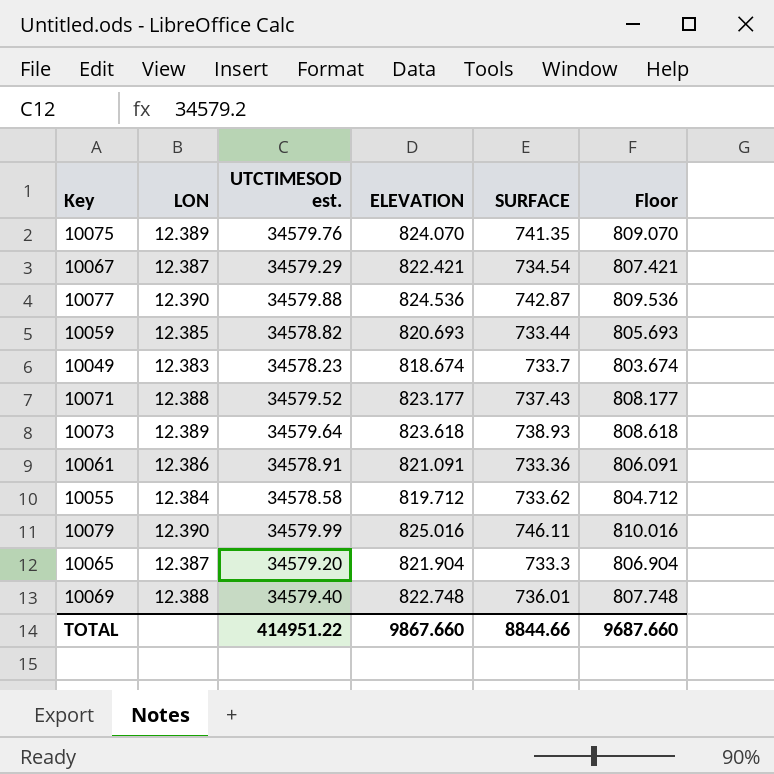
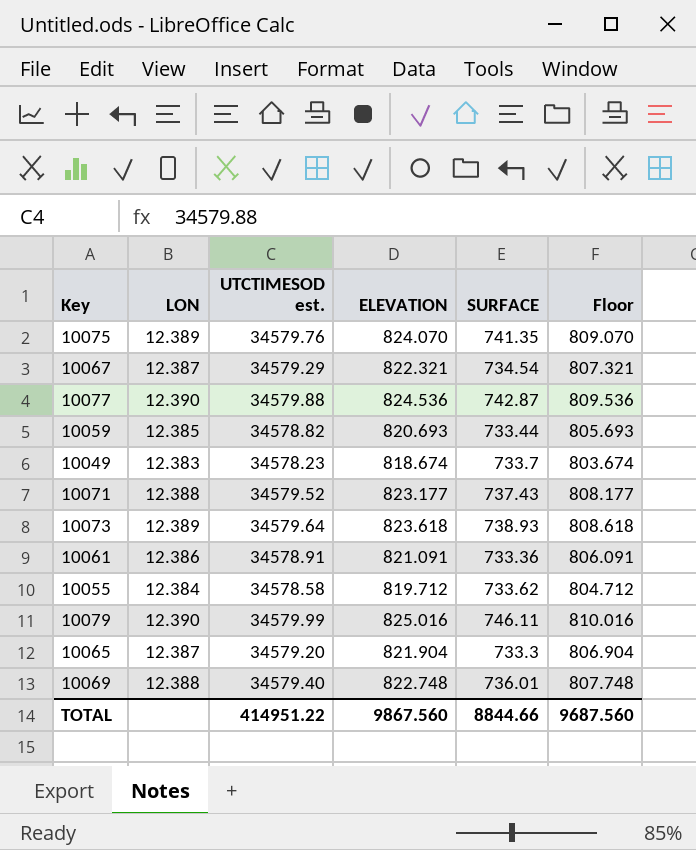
10067 | ELEVATION: 822.421 -> 822.321
10067 | Floor: 807.421 -> 807.321
TOTAL | ELEVATION: 9867.660 -> 9867.560
TOTAL | Floor: 9687.660 -> 9687.560

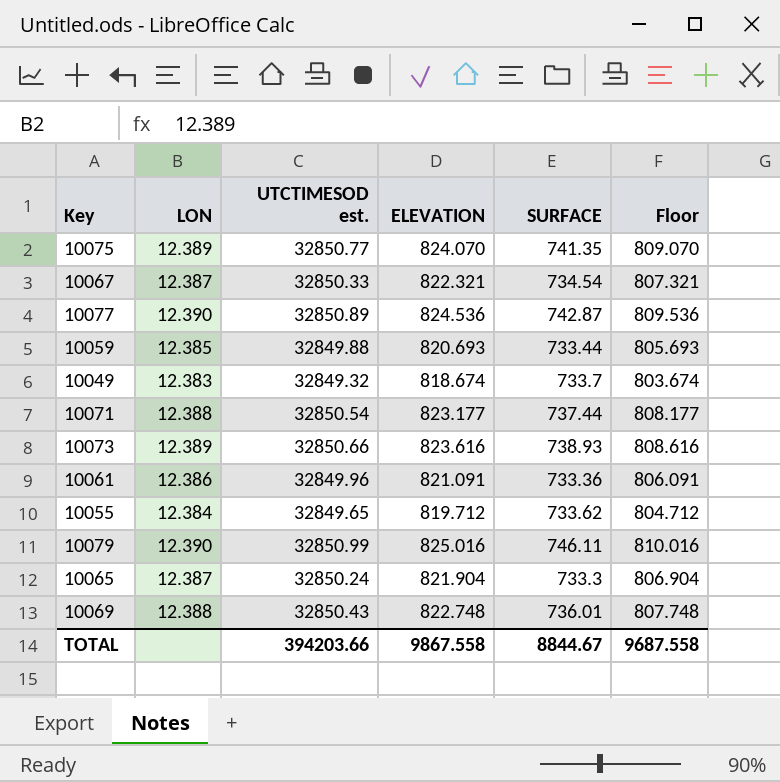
10075 | UTCTIMESOD est.: 34579.76 -> 32850.77
10067 | UTCTIMESOD est.: 34579.29 -> 32850.33
10077 | UTCTIMESOD est.: 34579.88 -> 32850.89
10059 | UTCTIMESOD est.: 34578.82 -> 32849.88
10049 | UTCTIMESOD est.: 34578.23 -> 32849.32
10071 | UTCTIMESOD est.: 34579.52 -> 32850.54
10071 | SURFACE: 737.43 -> 737.44
10073 | UTCTIMESOD est.: 34579.64 -> 32850.66
10073 | ELEVATION: 823.618 -> 823.616
10073 | Floor: 808.618 -> 808.616
10061 | UTCTIMESOD est.: 34578.91 -> 32849.96
10055 | UTCTIMESOD est.: 34578.58 -> 32849.65
10079 | UTCTIMESOD est.: 34579.99 -> 32850.99
10065 | UTCTIMESOD est.: 34579.20 -> 32850.24
10069 | UTCTIMESOD est.: 34579.40 -> 32850.43
TOTAL | UTCTIMESOD est.: 414951.22 -> 394203.66
TOTAL | ELEVATION: 9867.560 -> 9867.558
TOTAL | SURFACE: 8844.66 -> 8844.67
TOTAL | Floor: 9687.560 -> 9687.558

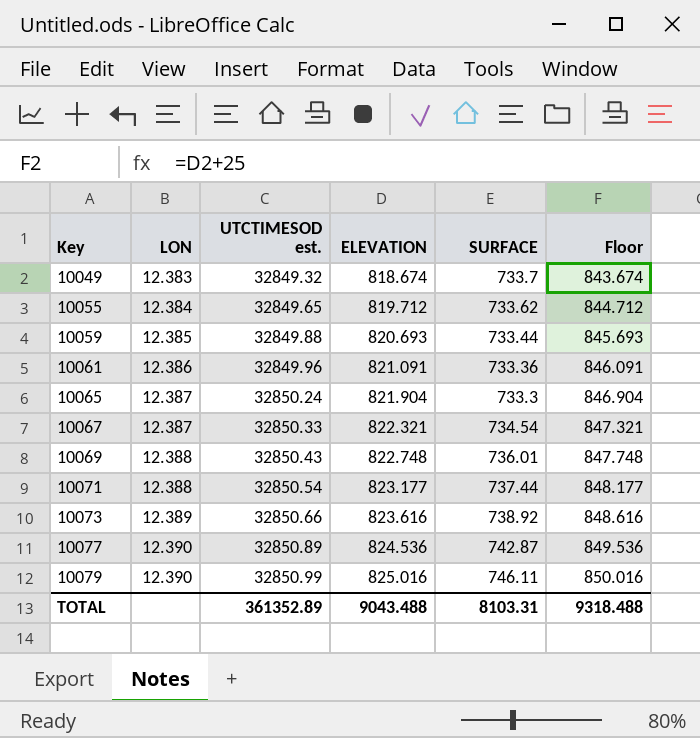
row order: none -> Key ascending
column Floor | formula: [ELEVATION] - 15 -> [ELEVATION] + 25
row 10075: 12.389 | 32850.77 | 824.070 | 741.35 | 809.070 -> none
10073 | SURFACE: 738.93 -> 738.92
TOTAL | UTCTIMESOD est.: 394203.66 -> 361352.89
TOTAL | ELEVATION: 9867.558 -> 9043.488
TOTAL | SURFACE: 8844.67 -> 8103.31
TOTAL | Floor: 9687.558 -> 9318.488

